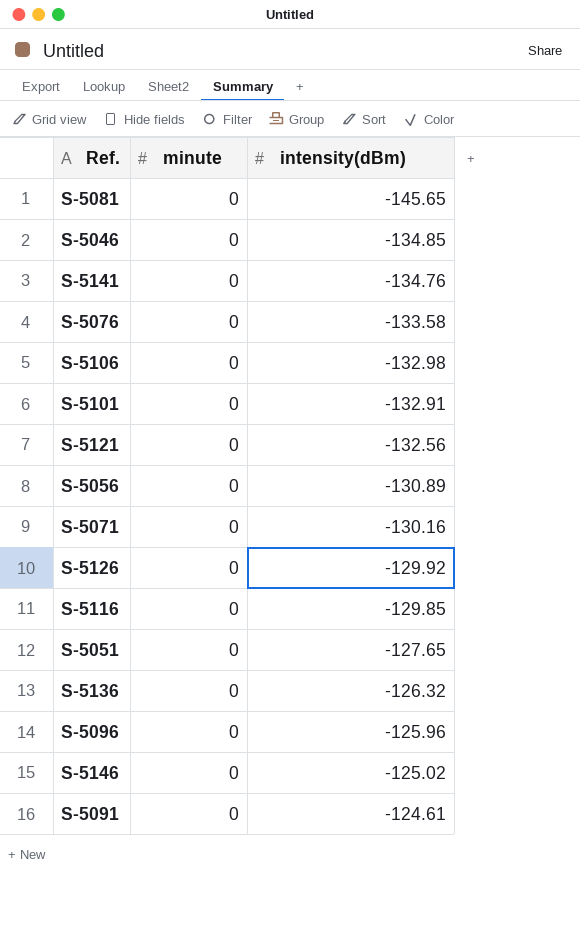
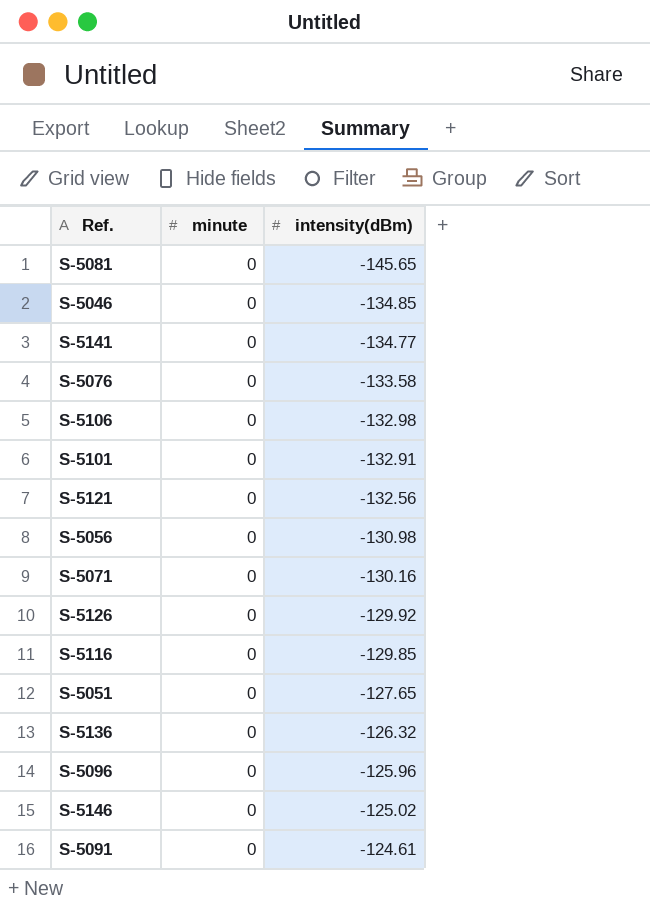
S-5141 | intensity(dBm): -134.76 -> -134.77
S-5056 | intensity(dBm): -130.89 -> -130.98

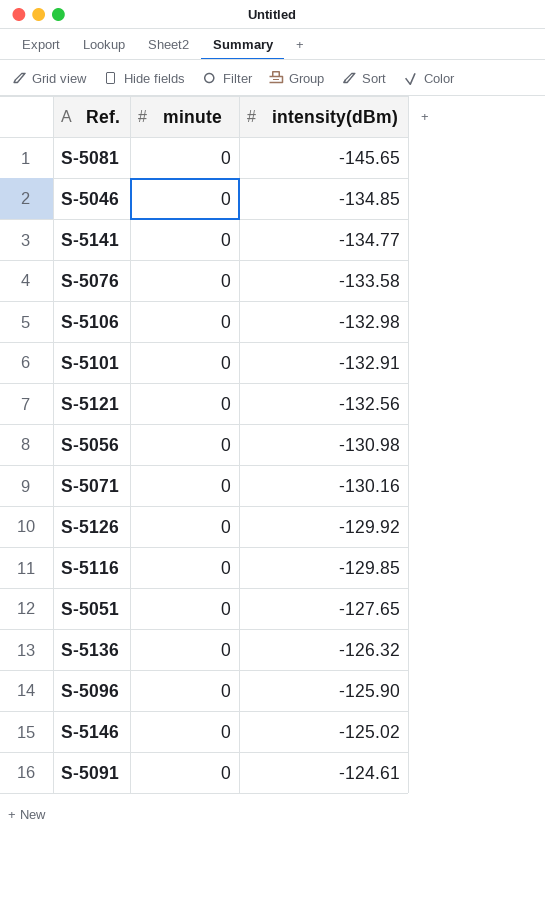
S-5096 | intensity(dBm): -125.96 -> -125.90

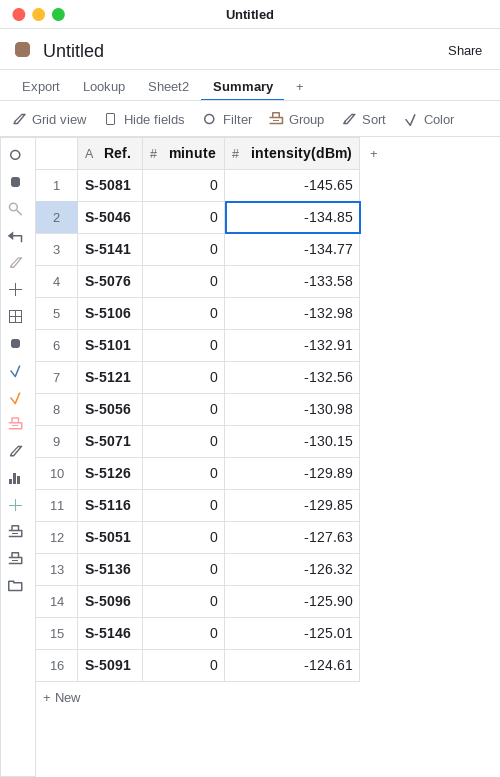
S-5071 | intensity(dBm): -130.16 -> -130.15
S-5126 | intensity(dBm): -129.92 -> -129.89
S-5051 | intensity(dBm): -127.65 -> -127.63
S-5146 | intensity(dBm): -125.02 -> -125.01

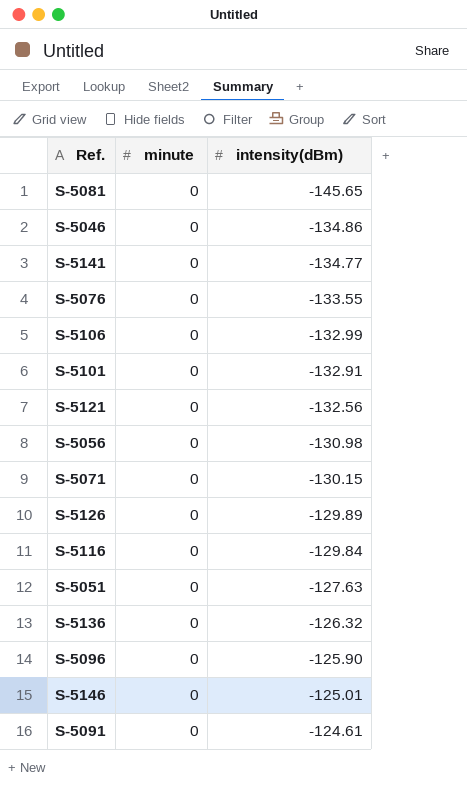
S-5046 | intensity(dBm): -134.85 -> -134.86
S-5076 | intensity(dBm): -133.58 -> -133.55
S-5106 | intensity(dBm): -132.98 -> -132.99
S-5116 | intensity(dBm): -129.85 -> -129.84

